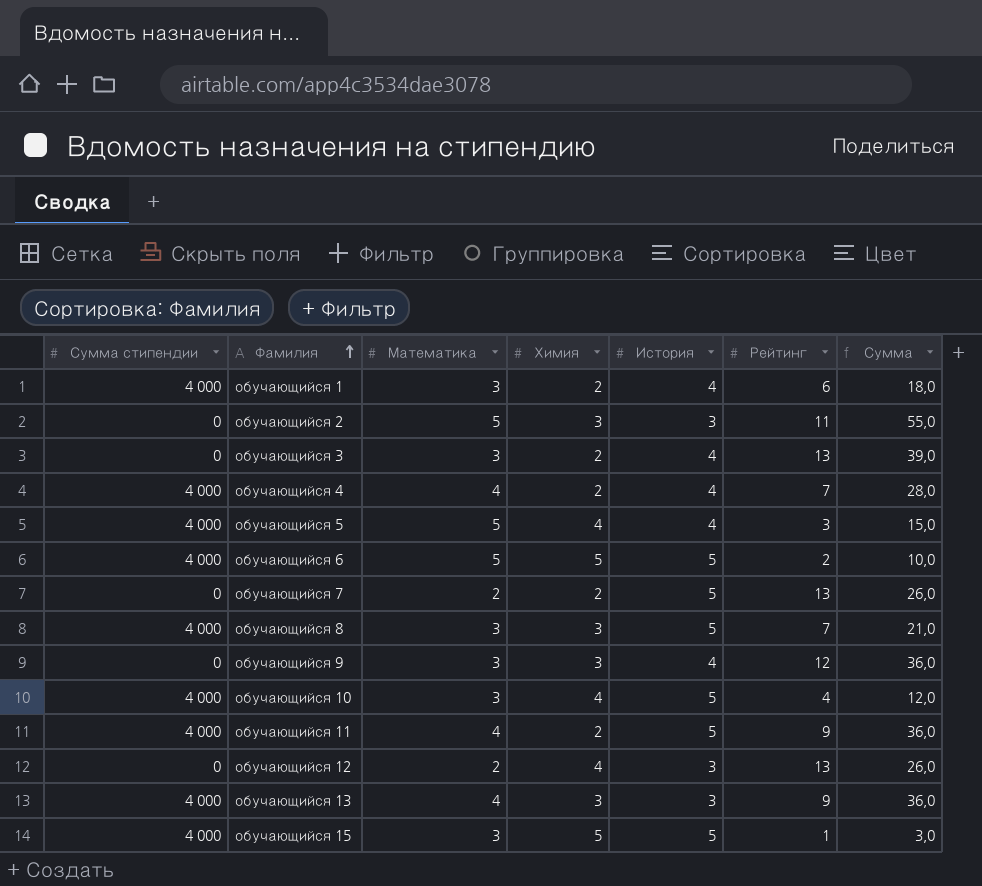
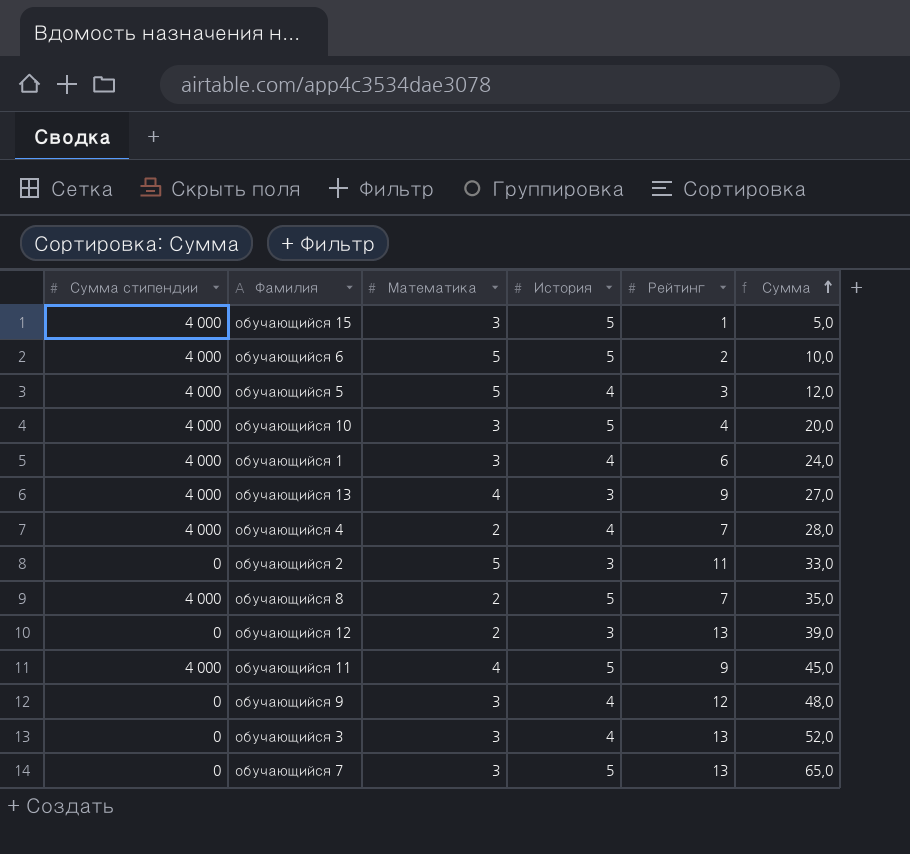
row order: Фамилия ascending -> Сумма ascending
column Химия | position: 4 -> none
column Сумма | formula: [Математика] * [Рейтинг] -> [История] * [Рейтинг]
обучающийся 4 | Математика: 4 -> 2
обучающийся 8 | Математика: 3 -> 2
обучающийся 7 | Математика: 2 -> 3

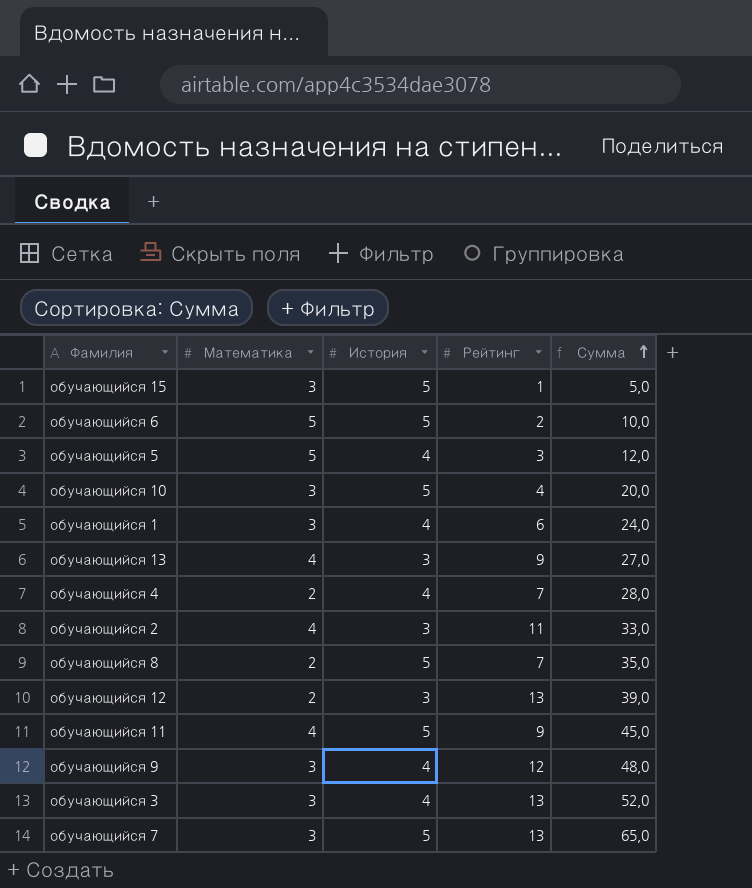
column Сумма стипендии | position: 1 -> none
обучающийся 2 | Математика: 5 -> 4

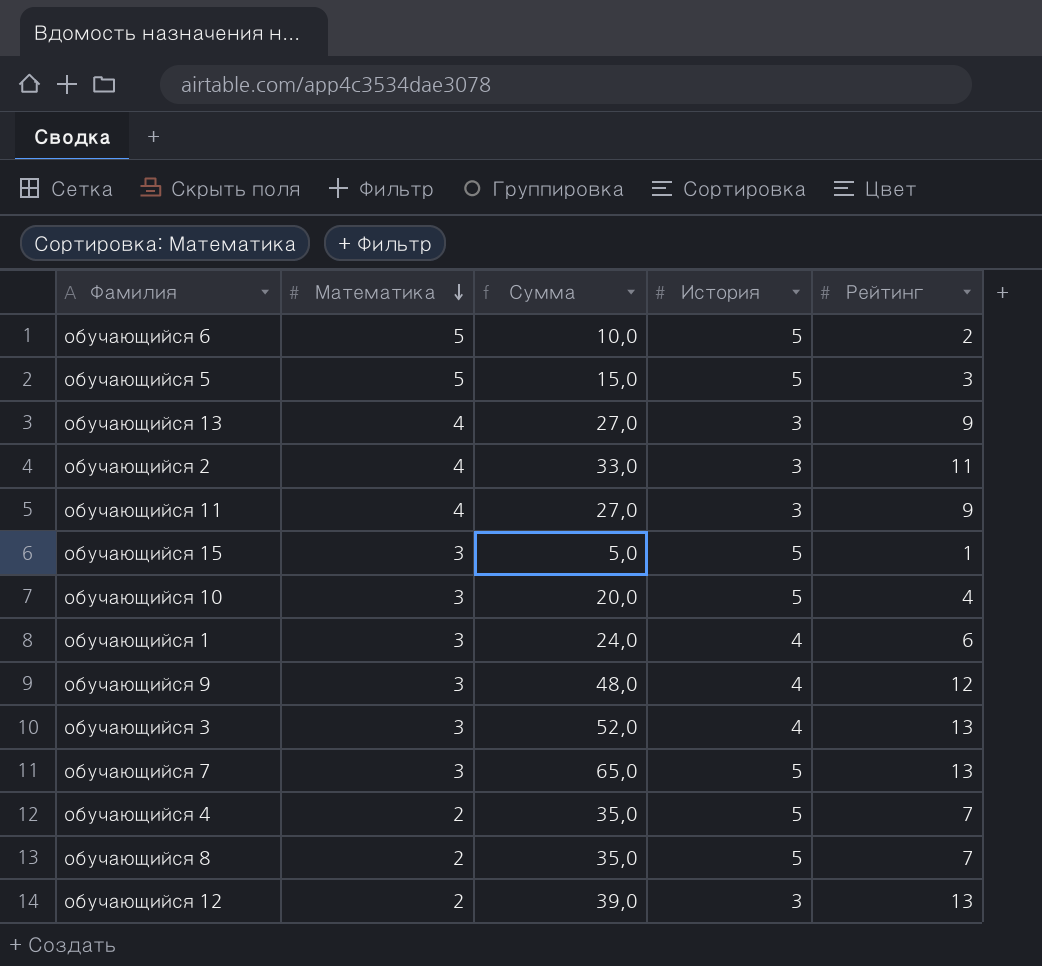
row order: Сумма ascending -> Математика descending
column Сумма | position: 5 -> 3
обучающийся 5 | Сумма: 12,0 -> 15,0
обучающийся 5 | История: 4 -> 5
обучающийся 11 | Сумма: 45,0 -> 27,0
обучающийся 11 | История: 5 -> 3
обучающийся 4 | Сумма: 28,0 -> 35,0
обучающийся 4 | История: 4 -> 5

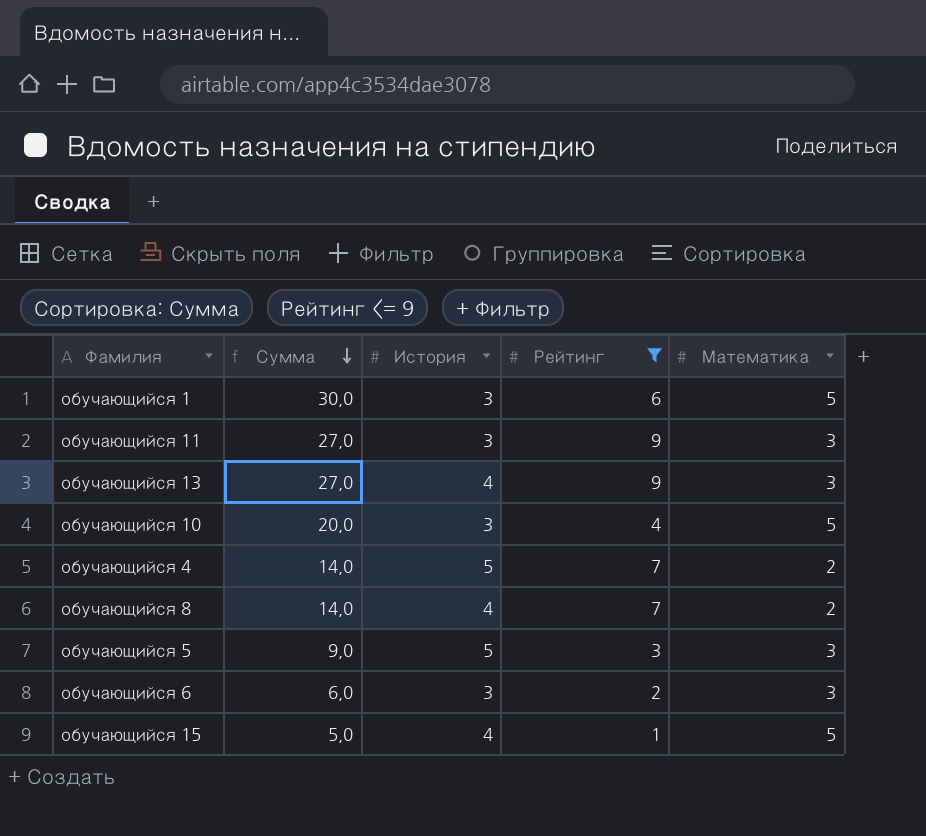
filter: none -> Рейтинг <= 9
row order: Математика descending -> Сумма descending
column Сумма | formula: [История] * [Рейтинг] -> [Рейтинг] * [Математика]
column Математика | position: 2 -> 5
обучающийся 1 | История: 4 -> 3
обучающийся 1 | Математика: 3 -> 5
обучающийся 11 | Математика: 4 -> 3
обучающийся 13 | История: 3 -> 4
обучающийся 13 | Математика: 4 -> 3
обучающийся 10 | История: 5 -> 3
обучающийся 10 | Математика: 3 -> 5
обучающийся 8 | История: 5 -> 4
обучающийся 5 | Математика: 5 -> 3
обучающийся 6 | История: 5 -> 3
обучающийся 6 | Математика: 5 -> 3
обучающийся 15 | История: 5 -> 4
обучающийся 15 | Математика: 3 -> 5

